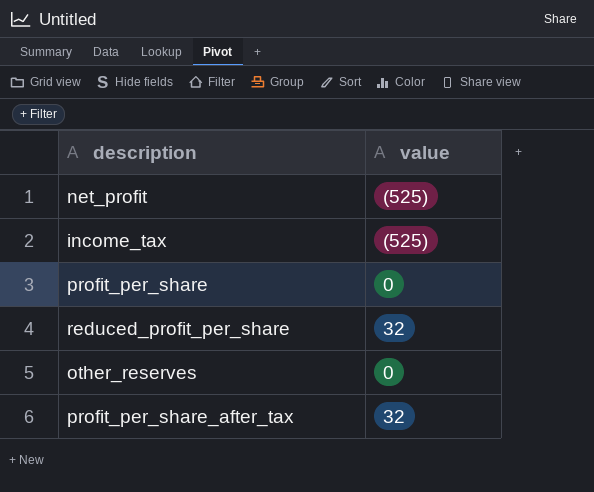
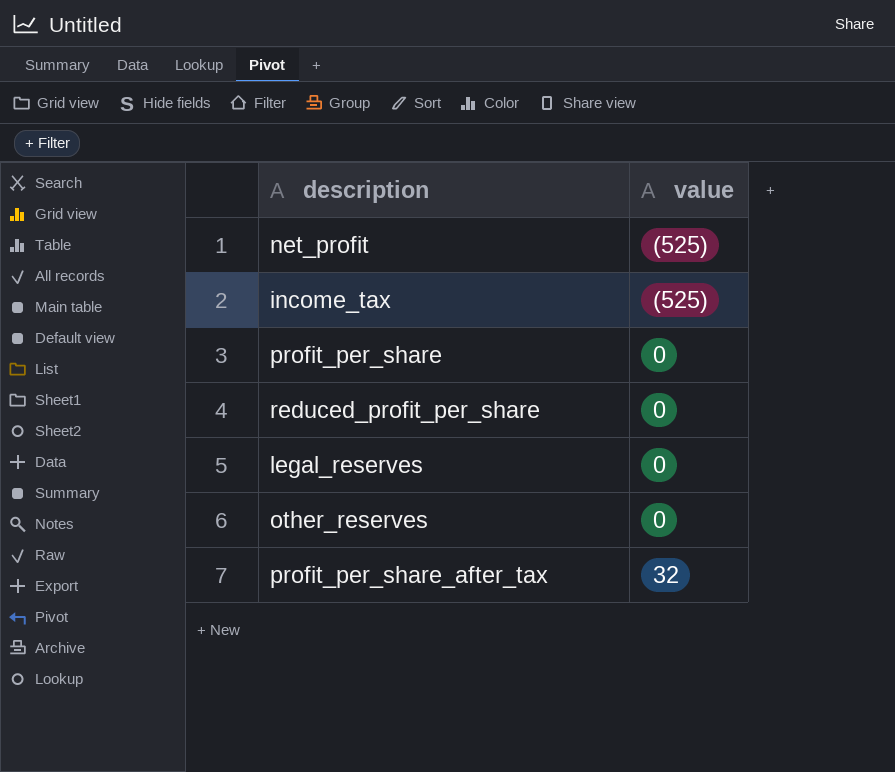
reduced_profit_per_share | value: 32 -> 0
row legal_reserves: none -> 0

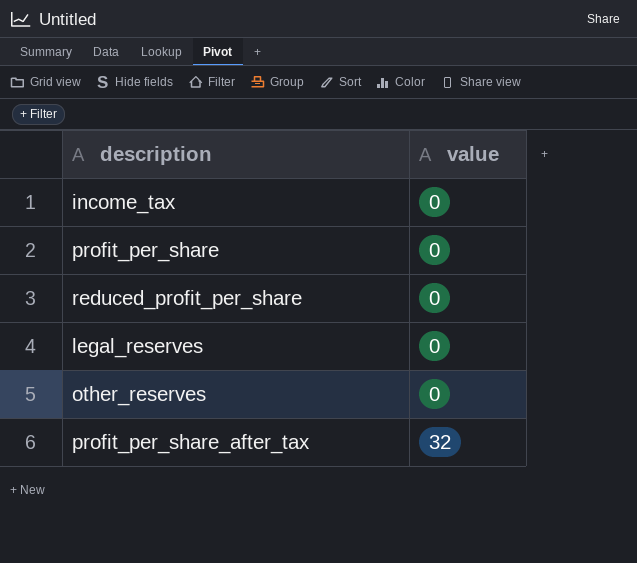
row net_profit: (525) -> none
income_tax | value: (525) -> 0

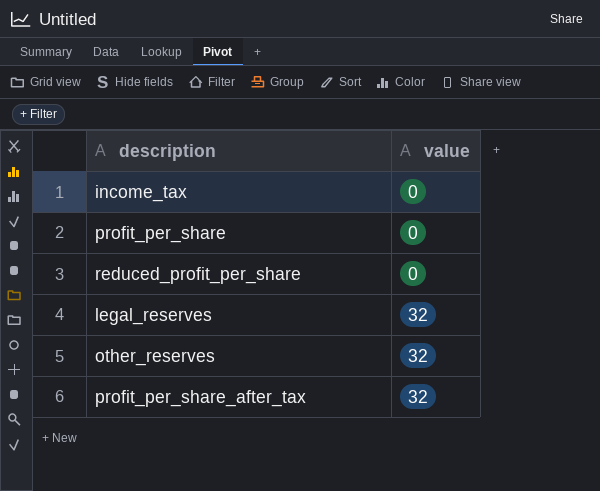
legal_reserves | value: 0 -> 32
other_reserves | value: 0 -> 32

